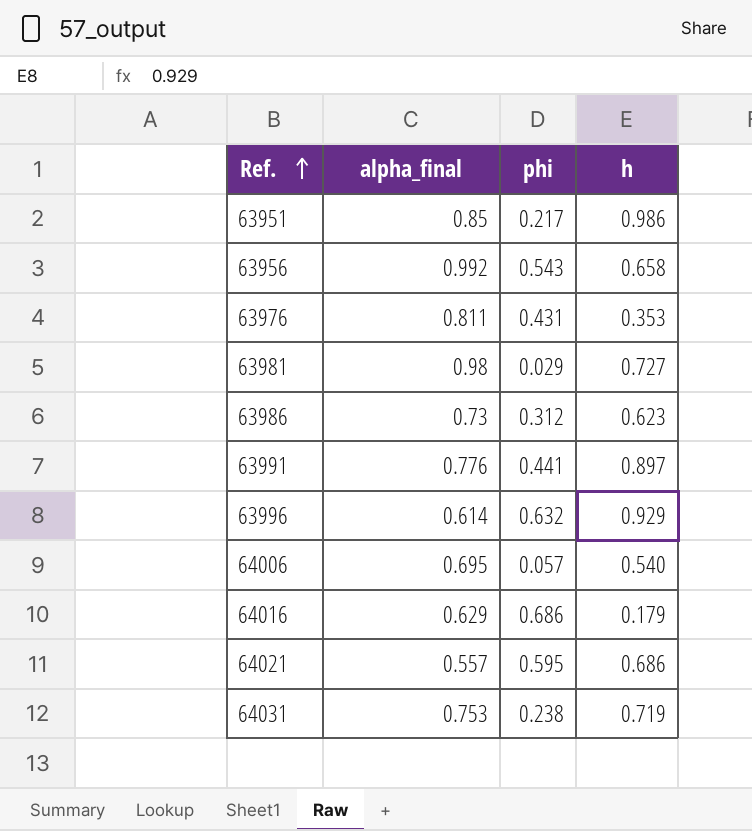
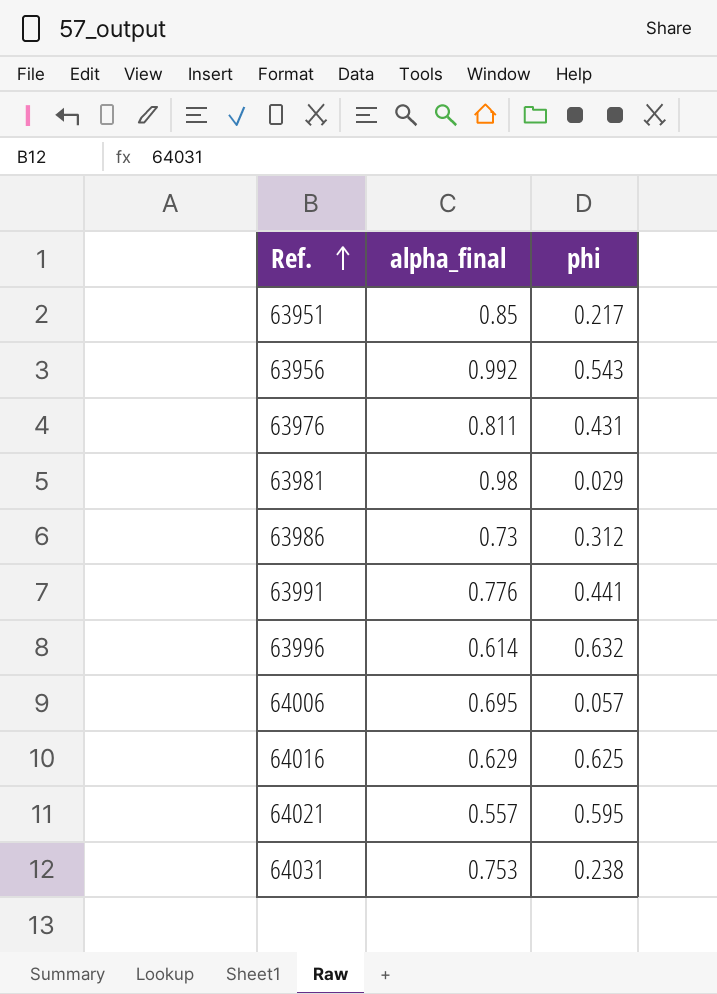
column h | position: 4 -> none
64016 | phi: 0.686 -> 0.625

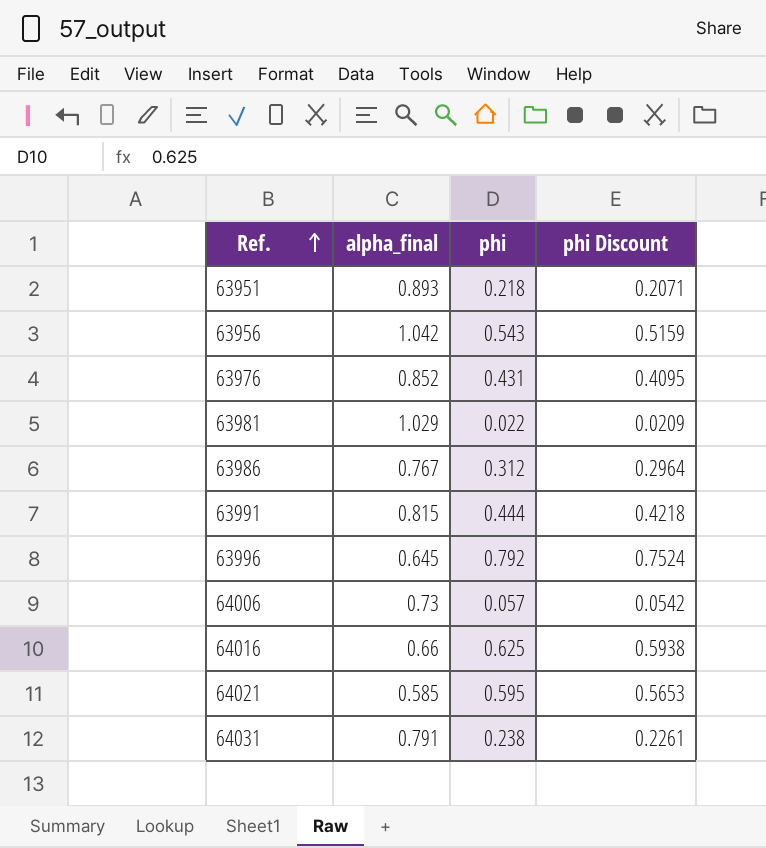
column phi Discount | formula: none -> [phi] * 0.95
63951 | alpha_final: 0.85 -> 0.893
63951 | phi: 0.217 -> 0.218
63956 | alpha_final: 0.992 -> 1.042
63976 | alpha_final: 0.811 -> 0.852
63981 | alpha_final: 0.98 -> 1.029
63981 | phi: 0.029 -> 0.022
63986 | alpha_final: 0.73 -> 0.767
63991 | alpha_final: 0.776 -> 0.815
63991 | phi: 0.441 -> 0.444
63996 | alpha_final: 0.614 -> 0.645
63996 | phi: 0.632 -> 0.792
64006 | alpha_final: 0.695 -> 0.73
64016 | alpha_final: 0.629 -> 0.66
64021 | alpha_final: 0.557 -> 0.585
64031 | alpha_final: 0.753 -> 0.791

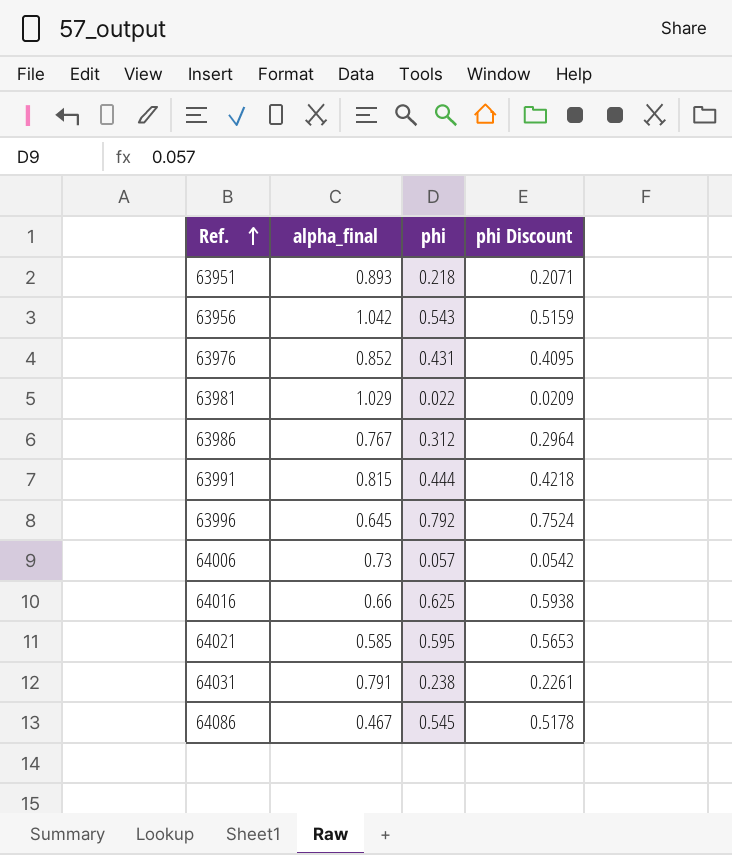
row 64086: none -> 0.467 | 0.545 | 0.5178

